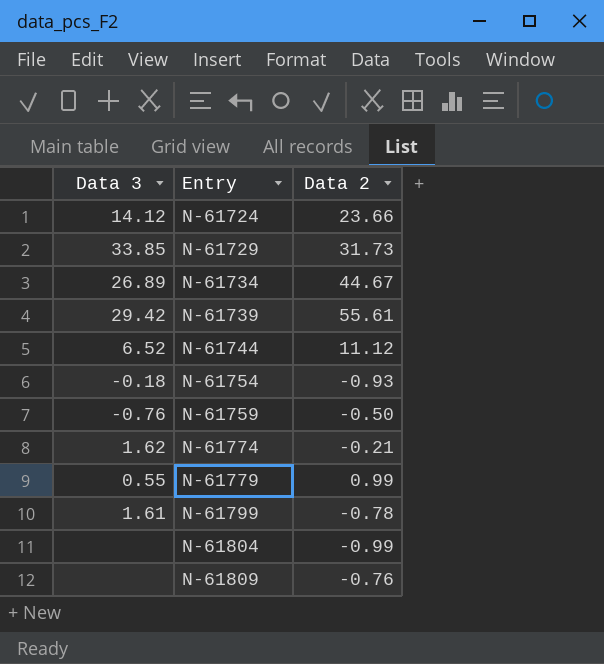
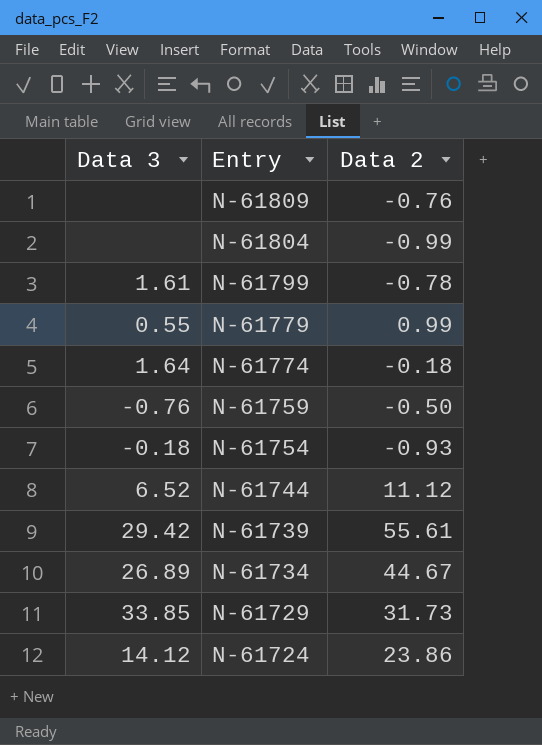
row order: Entry ascending -> Entry descending
N-61774 | Data 3: 1.62 -> 1.64
N-61774 | Data 2: -0.21 -> -0.18
N-61724 | Data 2: 23.66 -> 23.86

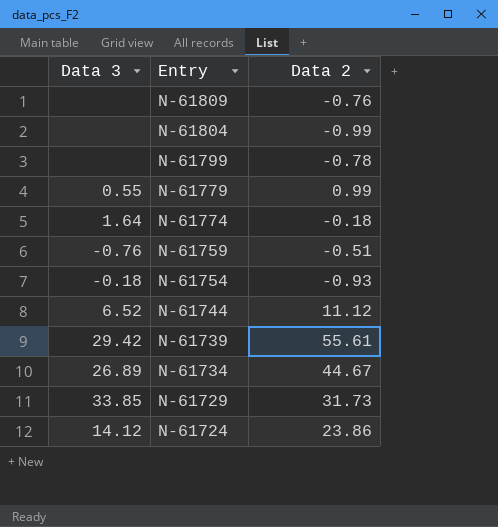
N-61799 | Data 3: 1.61 -> none
N-61759 | Data 2: -0.50 -> -0.51

